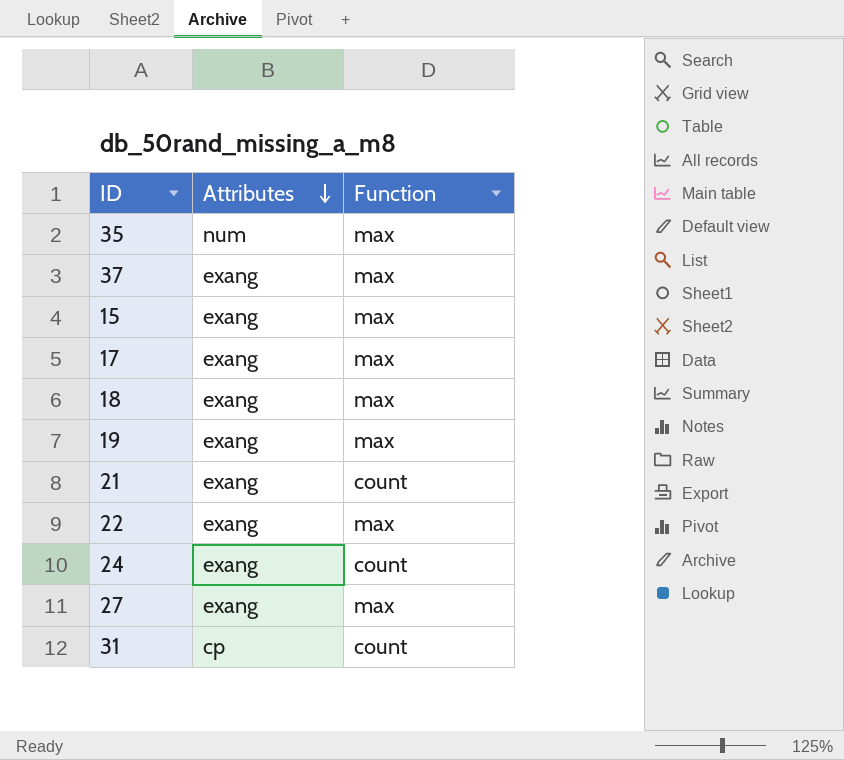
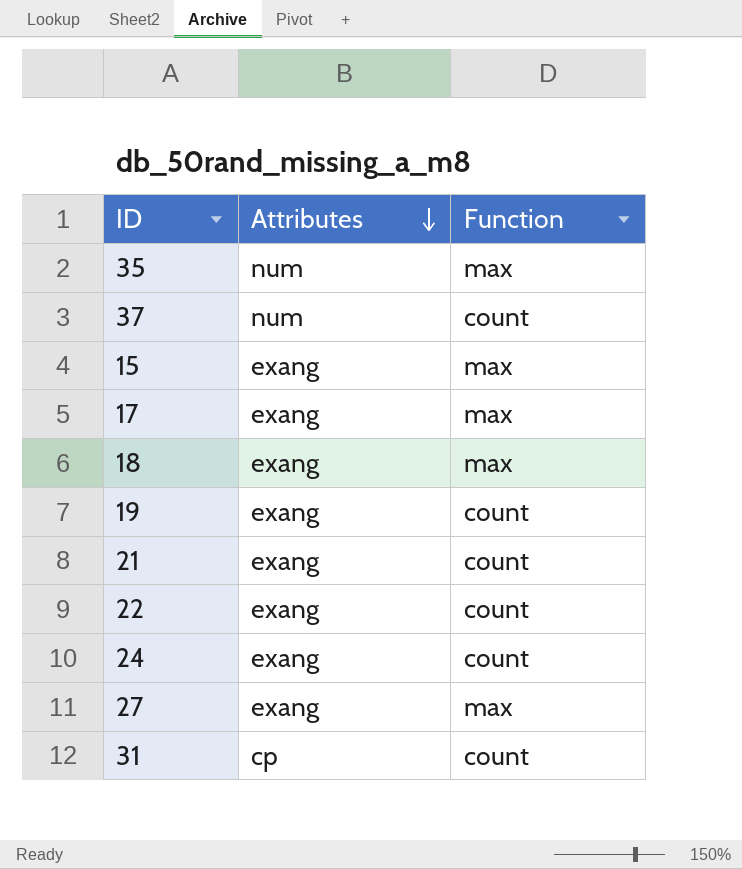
37 | Attributes: exang -> num
37 | Function: max -> count
19 | Function: max -> count
22 | Function: max -> count

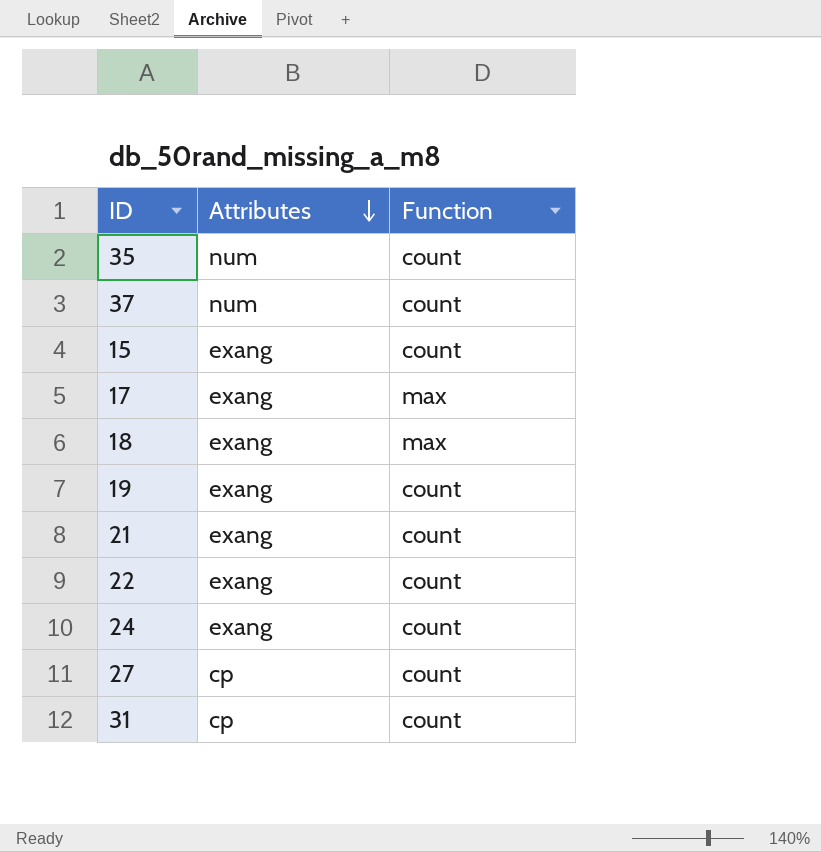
35 | Function: max -> count
15 | Function: max -> count
27 | Attributes: exang -> cp
27 | Function: max -> count

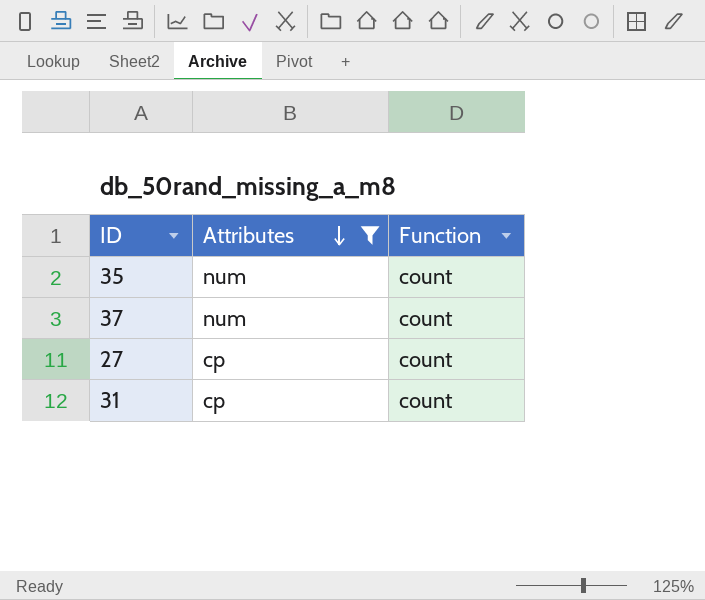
filter: none -> Attributes != exang

